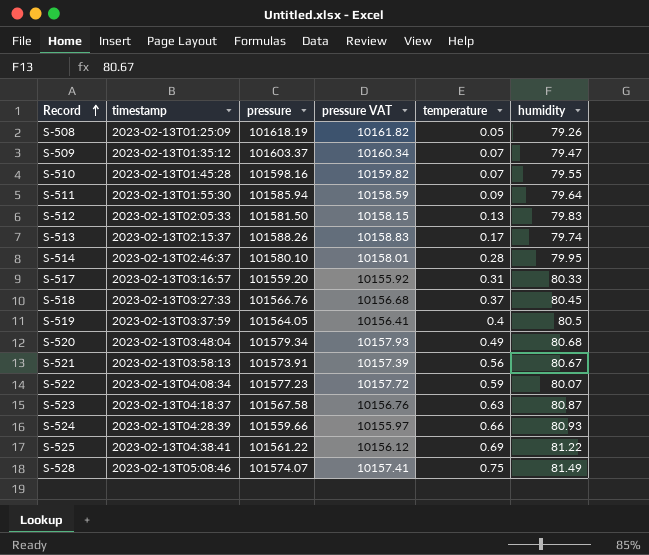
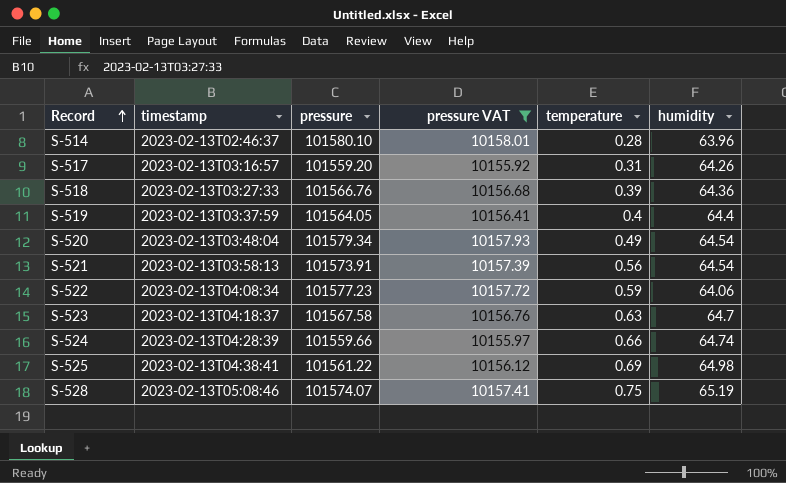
filter: none -> pressure VAT <= 10158.01
S-514 | humidity: 79.95 -> 63.96
S-517 | humidity: 80.33 -> 64.26
S-518 | temperature: 0.37 -> 0.39
S-518 | humidity: 80.45 -> 64.36
S-519 | humidity: 80.5 -> 64.4
S-520 | humidity: 80.68 -> 64.54
S-521 | humidity: 80.67 -> 64.54
S-522 | humidity: 80.07 -> 64.06
S-523 | humidity: 80.87 -> 64.7
S-524 | humidity: 80.93 -> 64.74
S-525 | humidity: 81.22 -> 64.98
S-528 | humidity: 81.49 -> 65.19

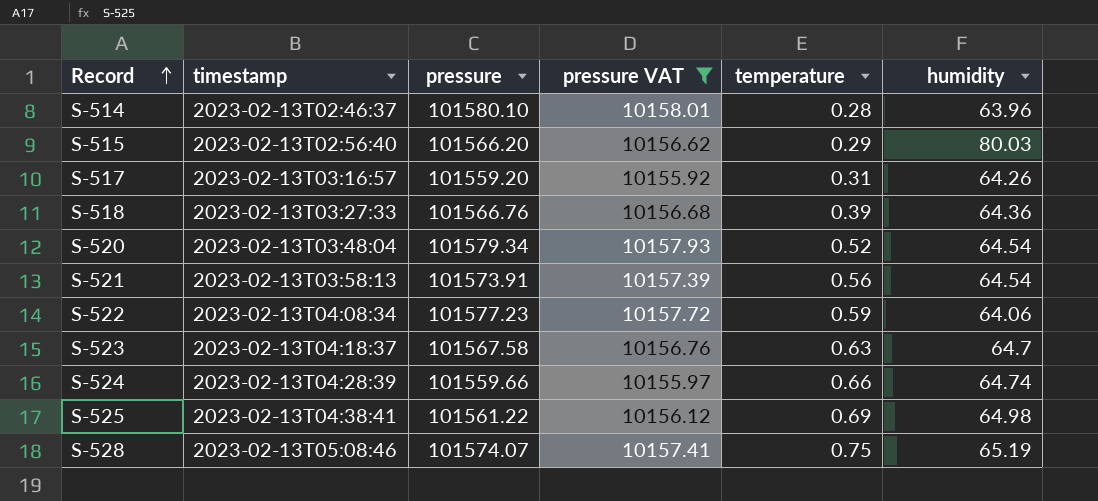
row S-519: 2023-02-13T03:37:59 | 101564.05 | 10156.41 | 0.4 | 64.4 -> none
row S-515: none -> 2023-02-13T02:56:40 | 101566.20 | 10156.62 | 0.29 | 80.03
S-520 | temperature: 0.49 -> 0.52

